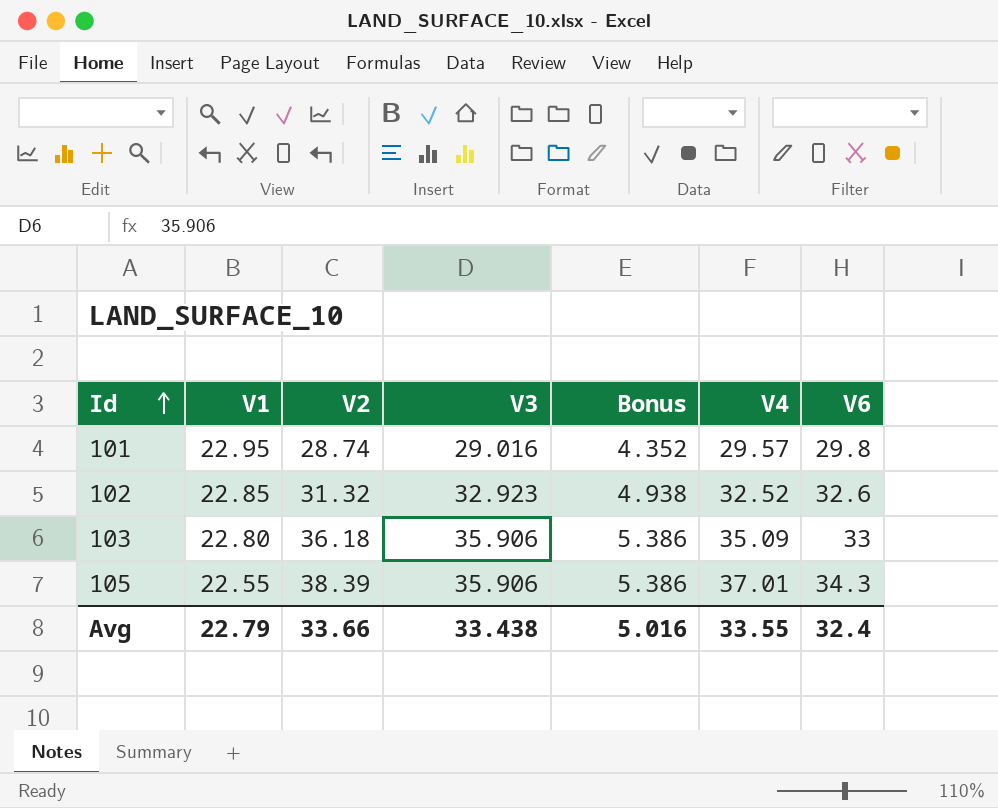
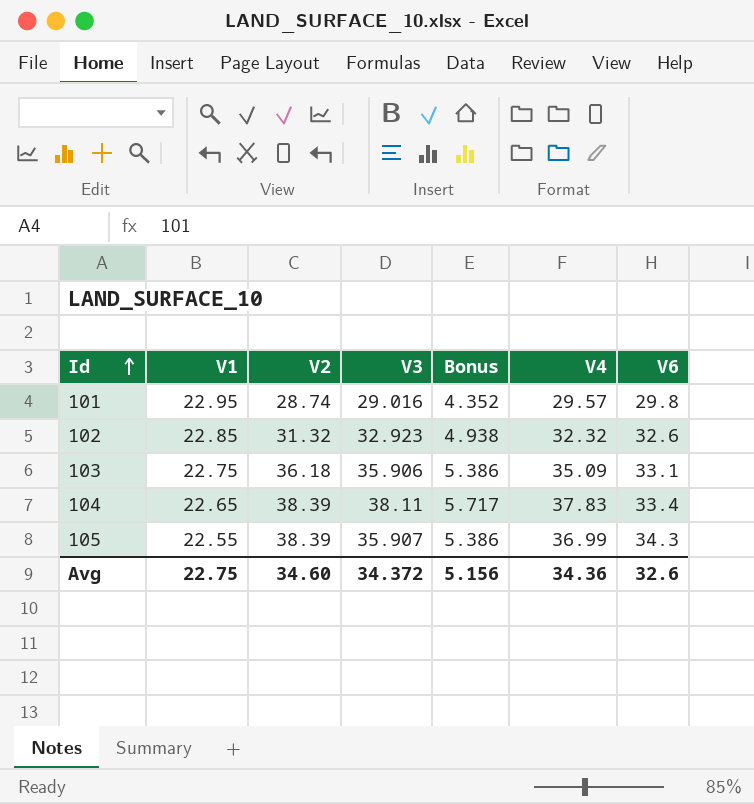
102 | V4: 32.52 -> 32.32
103 | V1: 22.80 -> 22.75
103 | V6: 33 -> 33.1
row 104: none -> 22.65 | 38.39 | 38.11 | 5.717 | 37.83 | 33.4
105 | V3: 35.906 -> 35.907
105 | V4: 37.01 -> 36.99
Avg | V1: 22.79 -> 22.75
Avg | V2: 33.66 -> 34.60
Avg | V3: 33.438 -> 34.372
Avg | Bonus: 5.016 -> 5.156
Avg | V4: 33.55 -> 34.36
Avg | V6: 32.4 -> 32.6

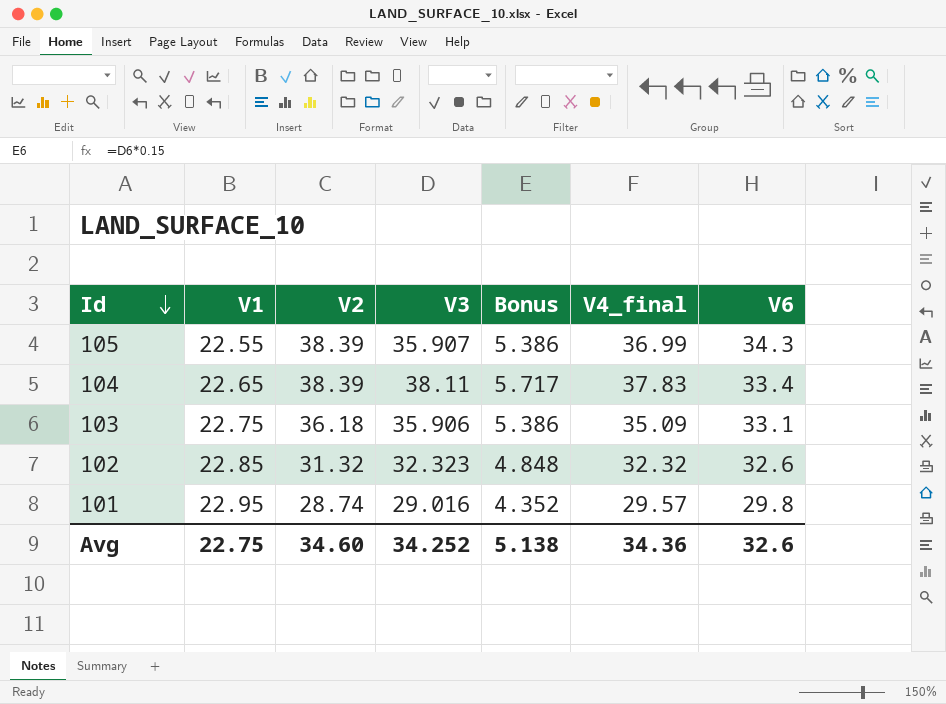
row order: Id ascending -> Id descending
column name: V4 -> V4_final
102 | V3: 32.923 -> 32.323
102 | Bonus: 4.938 -> 4.848
Avg | V3: 34.372 -> 34.252
Avg | Bonus: 5.156 -> 5.138

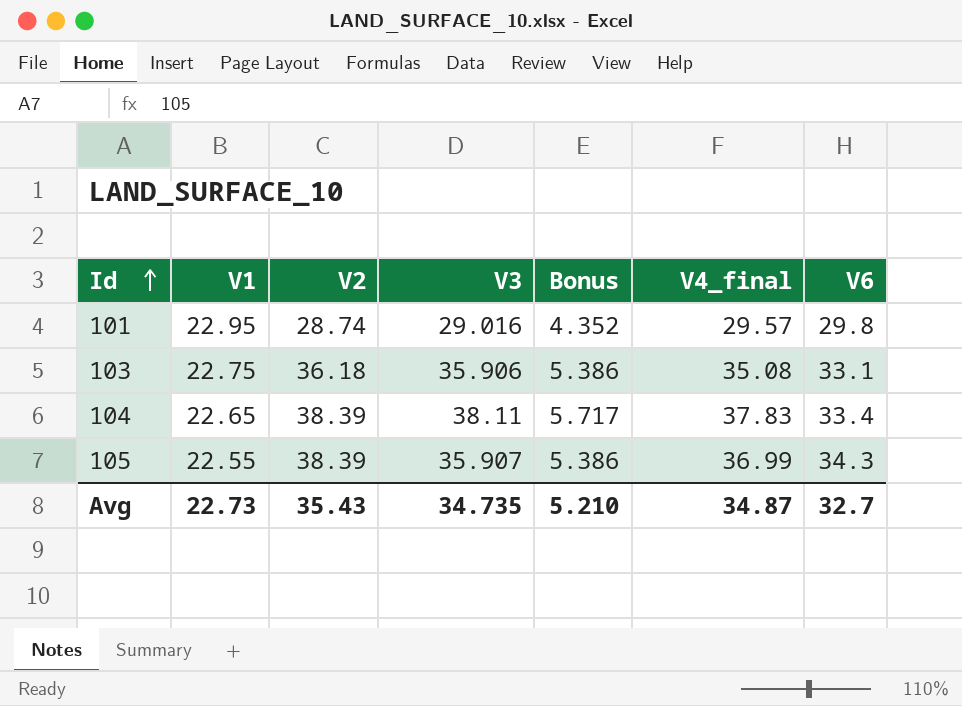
row order: Id descending -> Id ascending
row 102: 22.85 | 31.32 | 32.323 | 4.848 | 32.32 | 32.6 -> none
103 | V4_final: 35.09 -> 35.08
Avg | V1: 22.75 -> 22.73
Avg | V2: 34.60 -> 35.43
Avg | V3: 34.252 -> 34.735
Avg | Bonus: 5.138 -> 5.210
Avg | V4_final: 34.36 -> 34.87
Avg | V6: 32.6 -> 32.7

